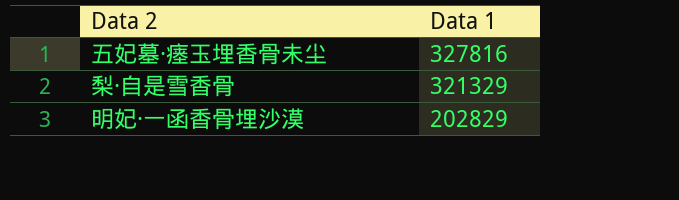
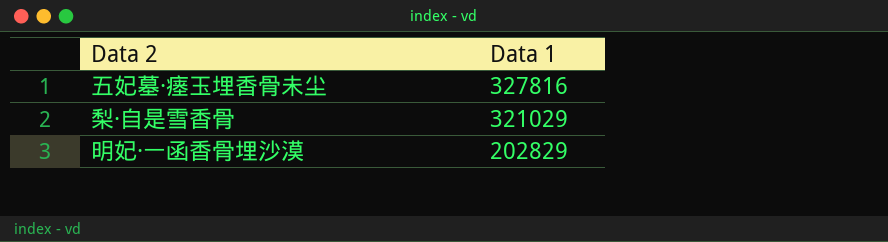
梨·自是雪香骨 | Data 1: 321329 -> 321029

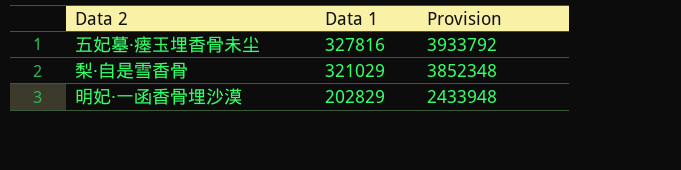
column Provision | formula: none -> [Data 1] * 12

